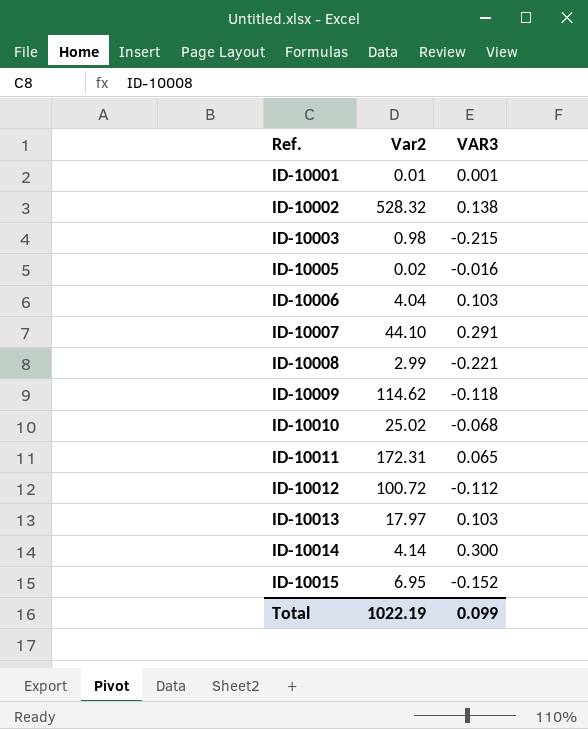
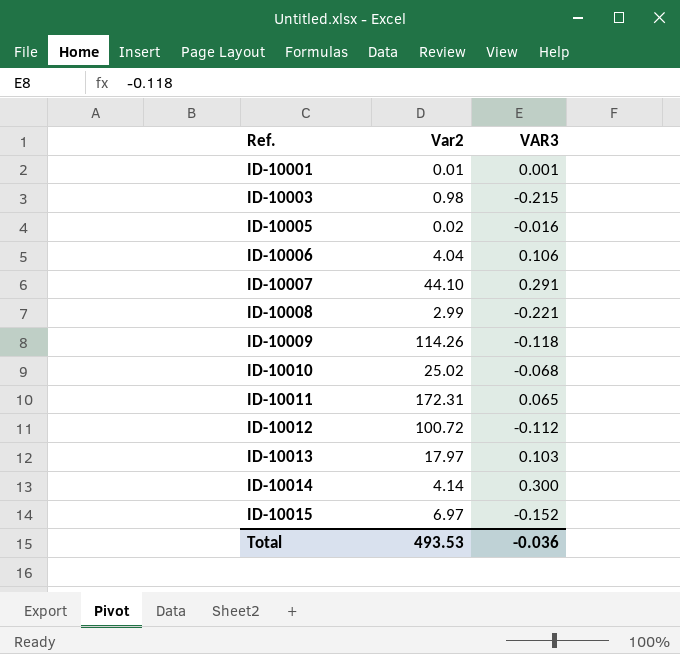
row ID-10002: 528.32 | 0.138 -> none
ID-10006 | VAR3: 0.103 -> 0.106
ID-10009 | Var2: 114.62 -> 114.26
ID-10015 | Var2: 6.95 -> 6.97
Total | Var2: 1022.19 -> 493.53
Total | VAR3: 0.099 -> -0.036

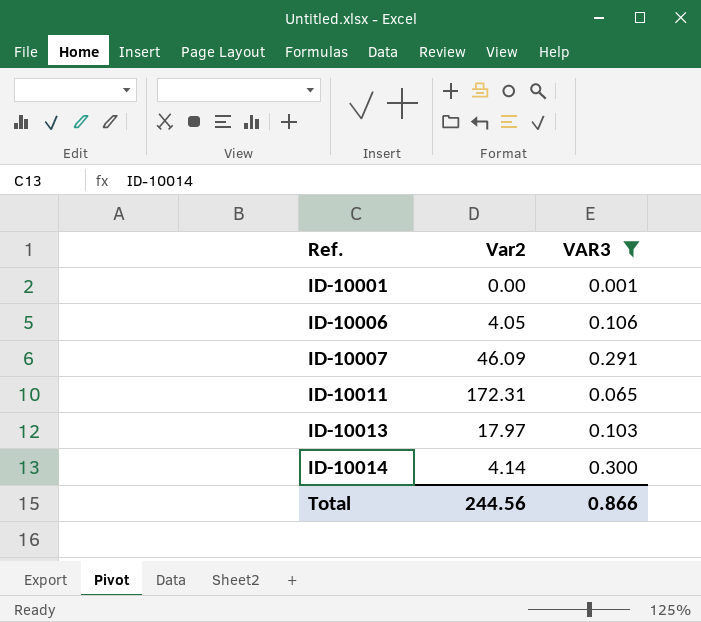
filter: none -> VAR3 >= 0.001
ID-10001 | Var2: 0.01 -> 0.00
ID-10006 | Var2: 4.04 -> 4.05
ID-10007 | Var2: 44.10 -> 46.09
Total | Var2: 493.53 -> 244.56
Total | VAR3: -0.036 -> 0.866

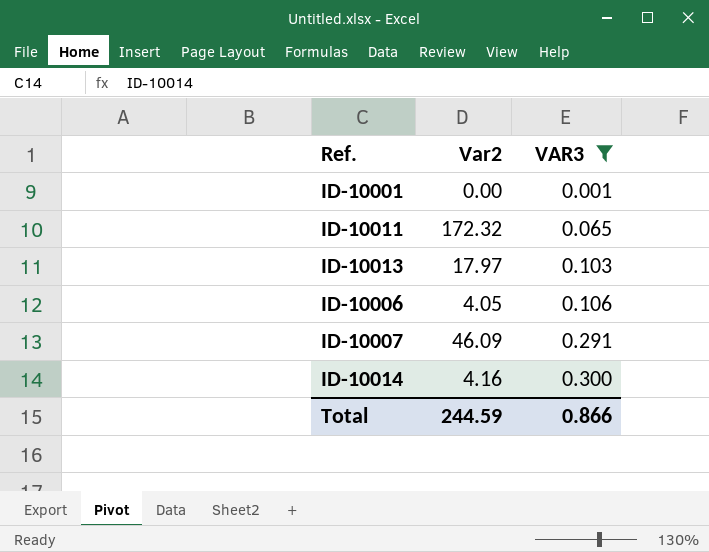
row order: Ref. ascending -> VAR3 ascending
ID-10011 | Var2: 172.31 -> 172.32
ID-10014 | Var2: 4.14 -> 4.16
Total | Var2: 244.56 -> 244.59

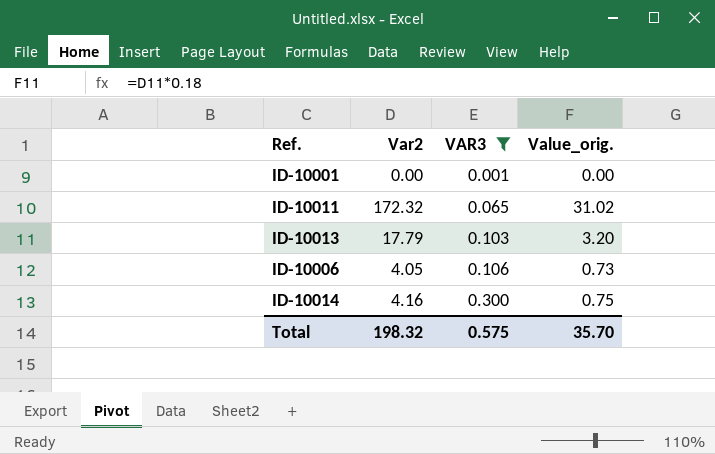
column Value_orig. | formula: none -> [Var2] * 0.18
row ID-10007: 46.09 | 0.291 -> none
ID-10013 | Var2: 17.97 -> 17.79
Total | Var2: 244.59 -> 198.32
Total | VAR3: 0.866 -> 0.575

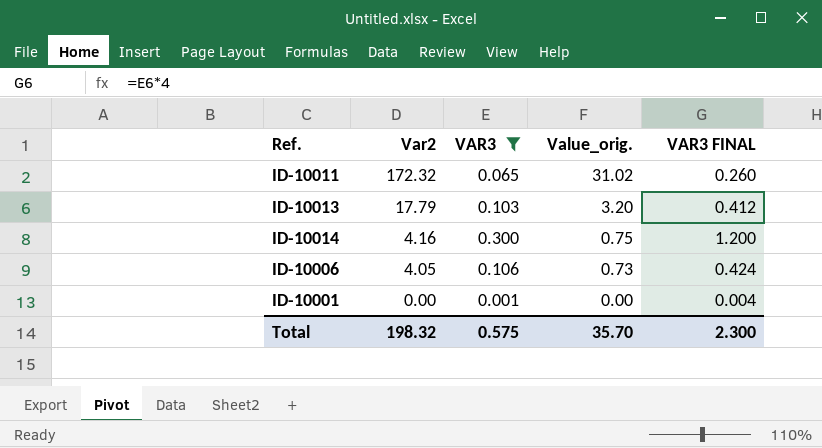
row order: VAR3 ascending -> Var2 descending
column VAR3 FINAL | formula: none -> [VAR3] * 4

